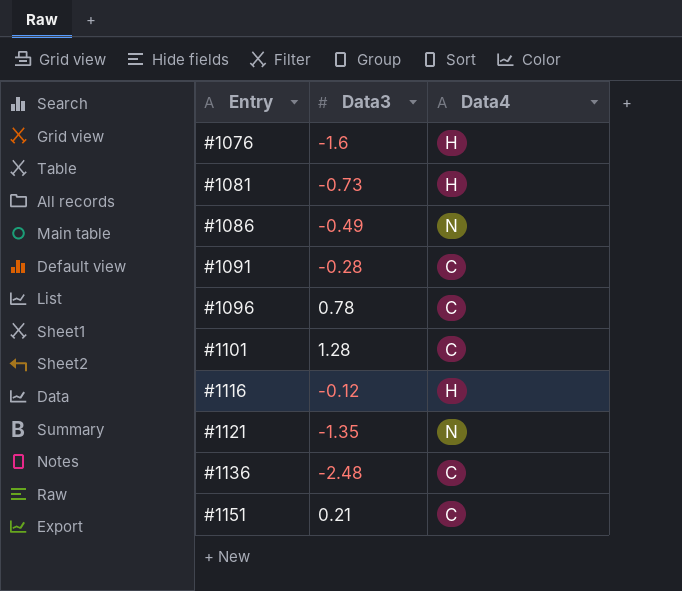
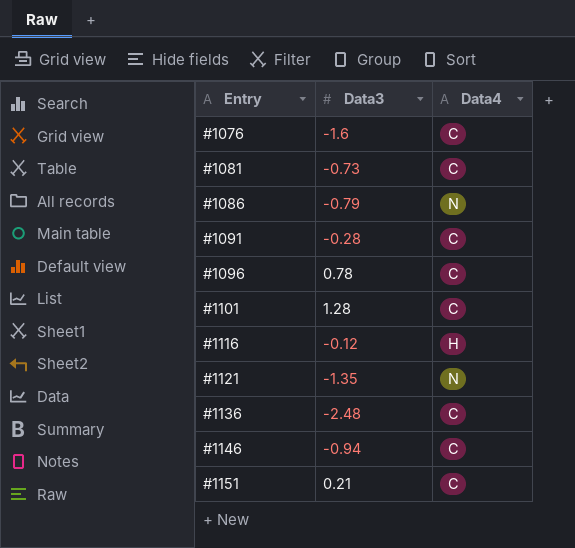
#1076 | Data4: H -> C
#1081 | Data4: H -> C
#1086 | Data3: -0.49 -> -0.79
row #1146: none -> -0.94 | C

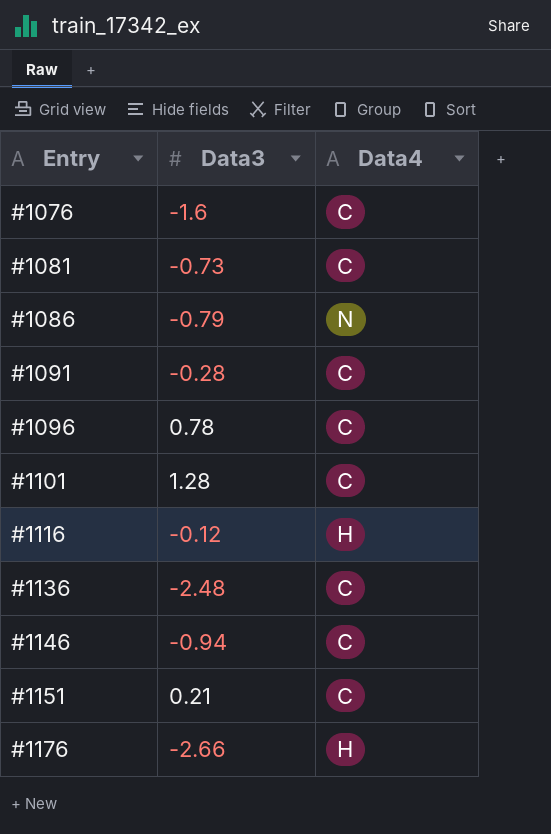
row #1121: -1.35 | N -> none
row #1176: none -> -2.66 | H

